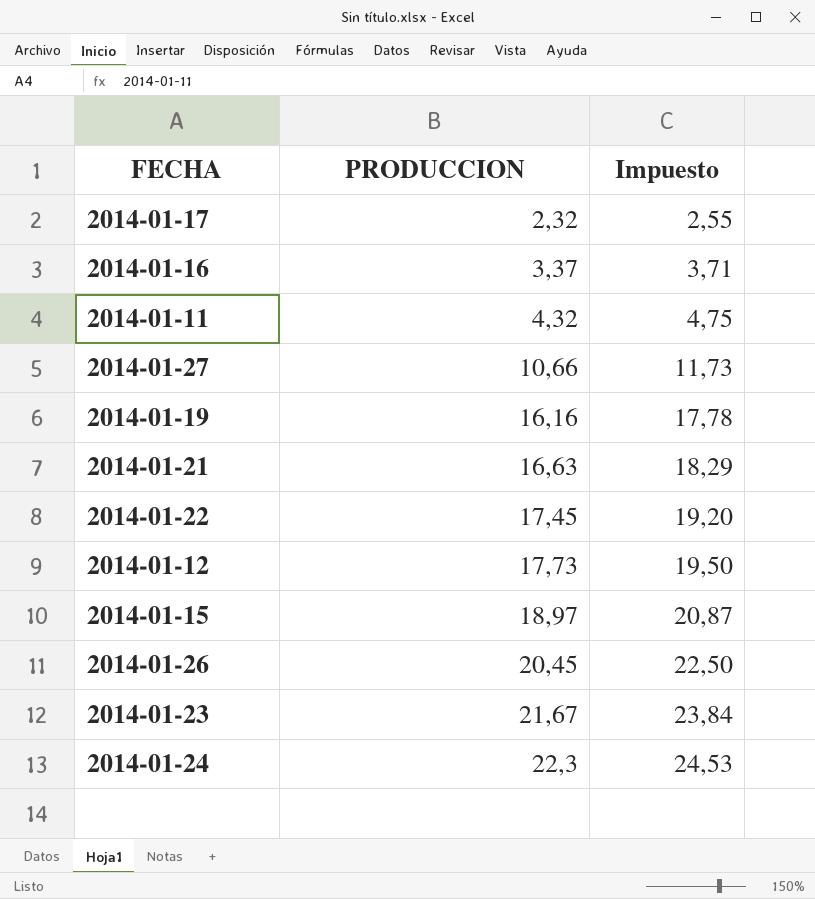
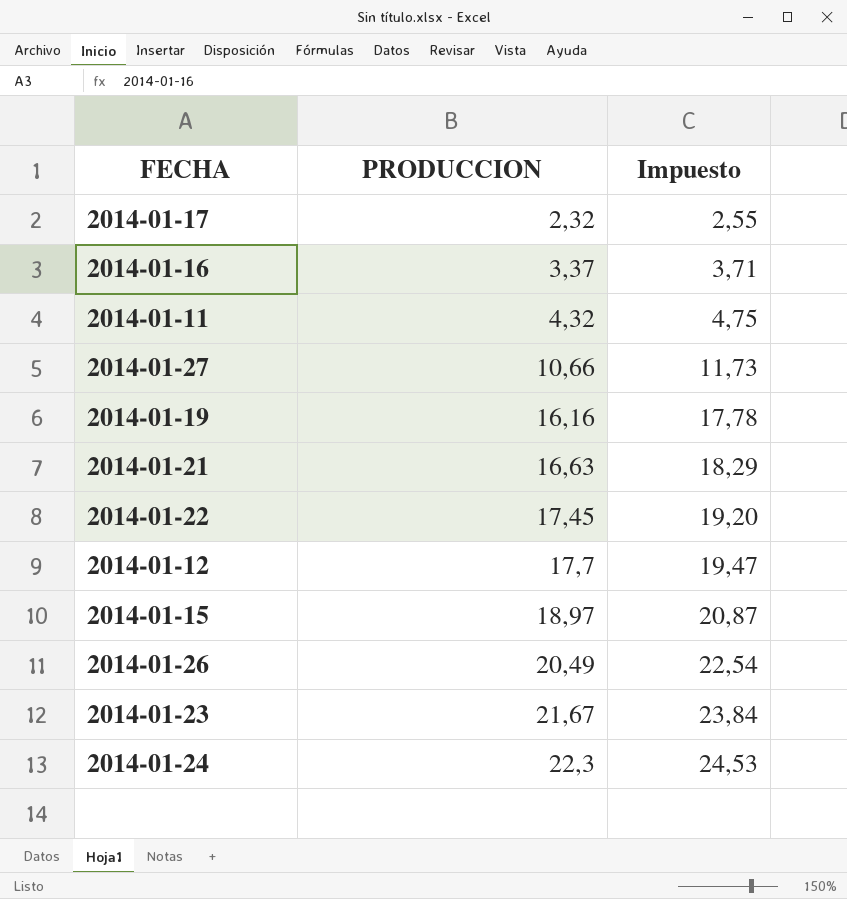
2014-01-12 | PRODUCCION: 17,73 -> 17,7
2014-01-12 | Impuesto: 19,50 -> 19,47
2014-01-26 | PRODUCCION: 20,45 -> 20,49
2014-01-26 | Impuesto: 22,50 -> 22,54

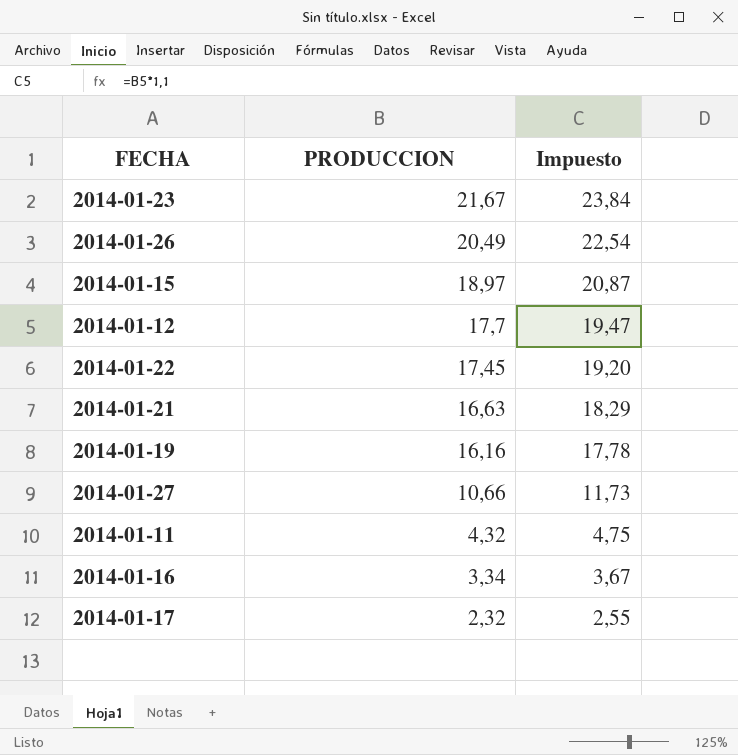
row order: PRODUCCION ascending -> PRODUCCION descending
row 2014-01-24: 22,3 | 24,53 -> none
2014-01-16 | PRODUCCION: 3,37 -> 3,34
2014-01-16 | Impuesto: 3,71 -> 3,67

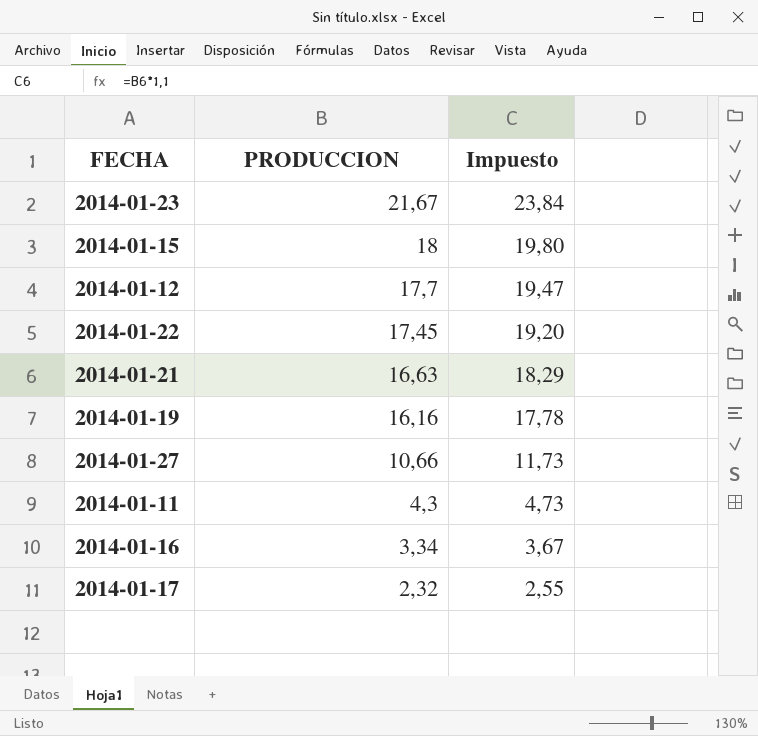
row 2014-01-26: 20,49 | 22,54 -> none
2014-01-15 | PRODUCCION: 18,97 -> 18
2014-01-15 | Impuesto: 20,87 -> 19,80
2014-01-11 | PRODUCCION: 4,32 -> 4,3
2014-01-11 | Impuesto: 4,75 -> 4,73

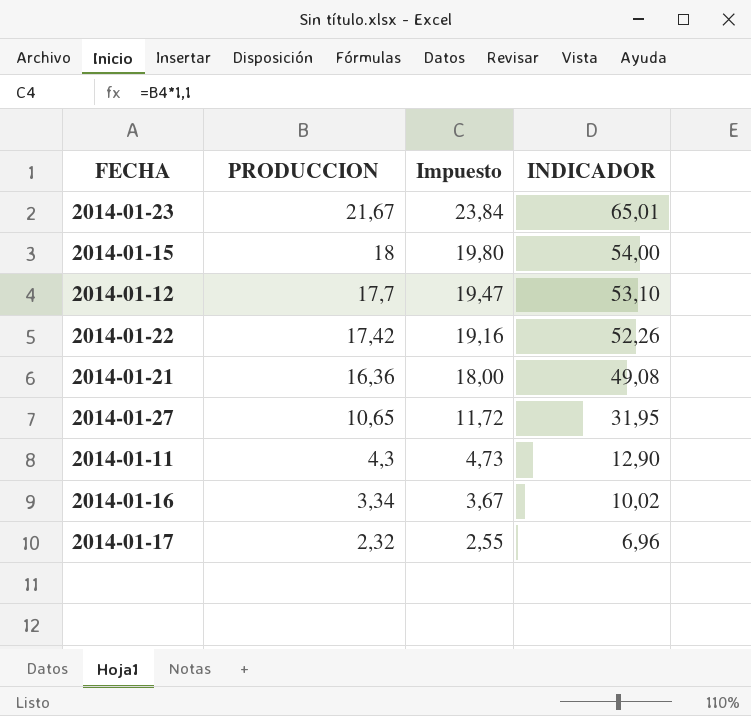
column INDICADOR | formula: none -> [PRODUCCION] * 3
row 2014-01-19: 16,16 | 17,78 -> none
2014-01-22 | PRODUCCION: 17,45 -> 17,42
2014-01-22 | Impuesto: 19,20 -> 19,16
2014-01-21 | PRODUCCION: 16,63 -> 16,36
2014-01-21 | Impuesto: 18,29 -> 18,00
2014-01-27 | PRODUCCION: 10,66 -> 10,65
2014-01-27 | Impuesto: 11,73 -> 11,72

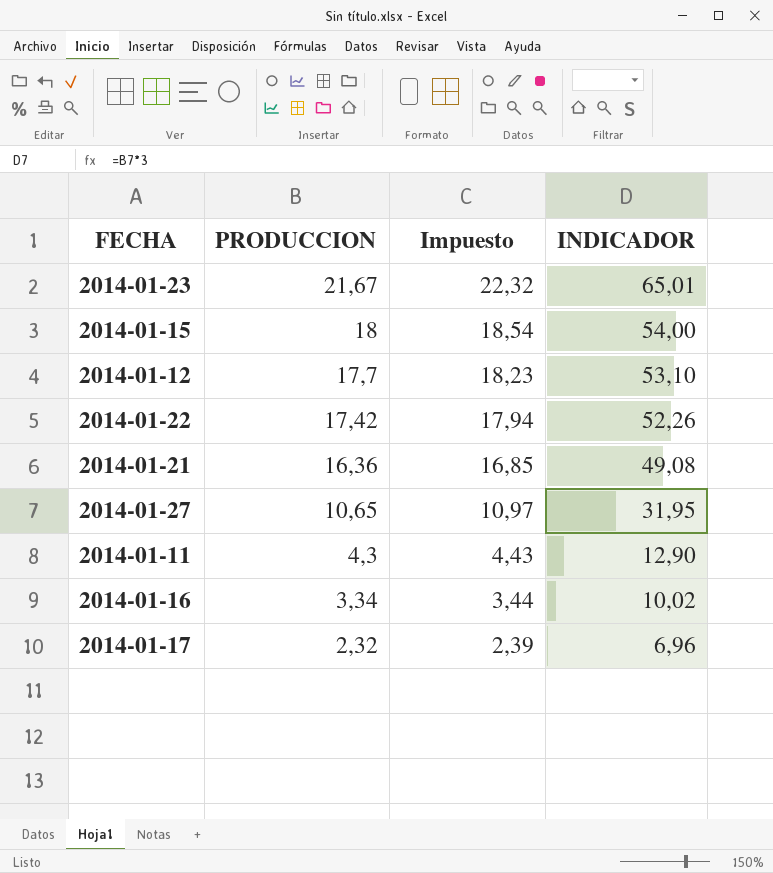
column Impuesto | formula: [PRODUCCION] * 1,1 -> [PRODUCCION] * 1,03

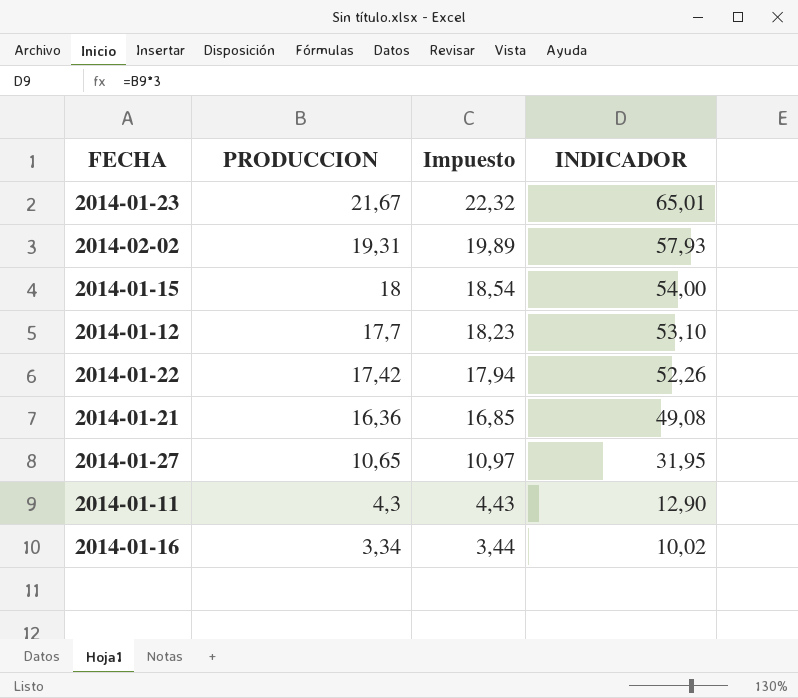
row 2014-01-17: 2,32 | 2,39 | 6,96 -> none
row 2014-02-02: none -> 19,31 | 19,89 | 57,93

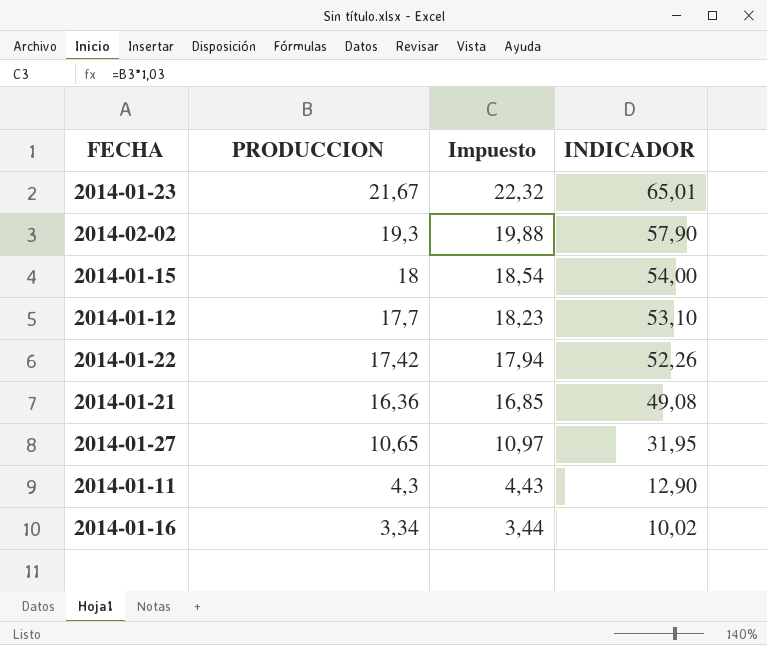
2014-02-02 | PRODUCCION: 19,31 -> 19,3
2014-02-02 | Impuesto: 19,89 -> 19,88
2014-02-02 | INDICADOR: 57,93 -> 57,90

